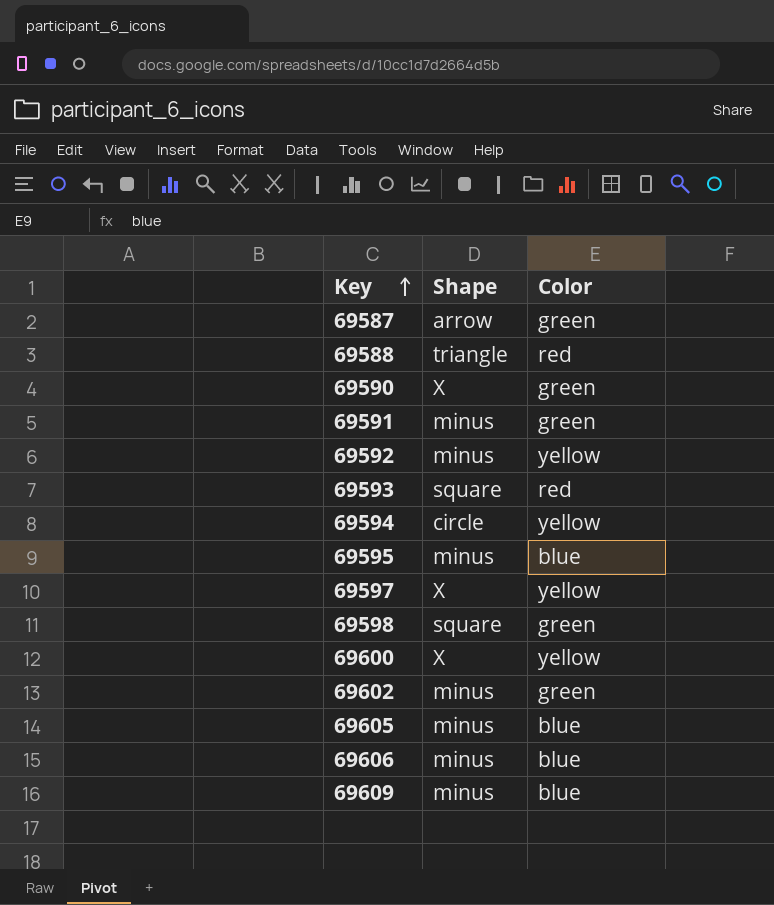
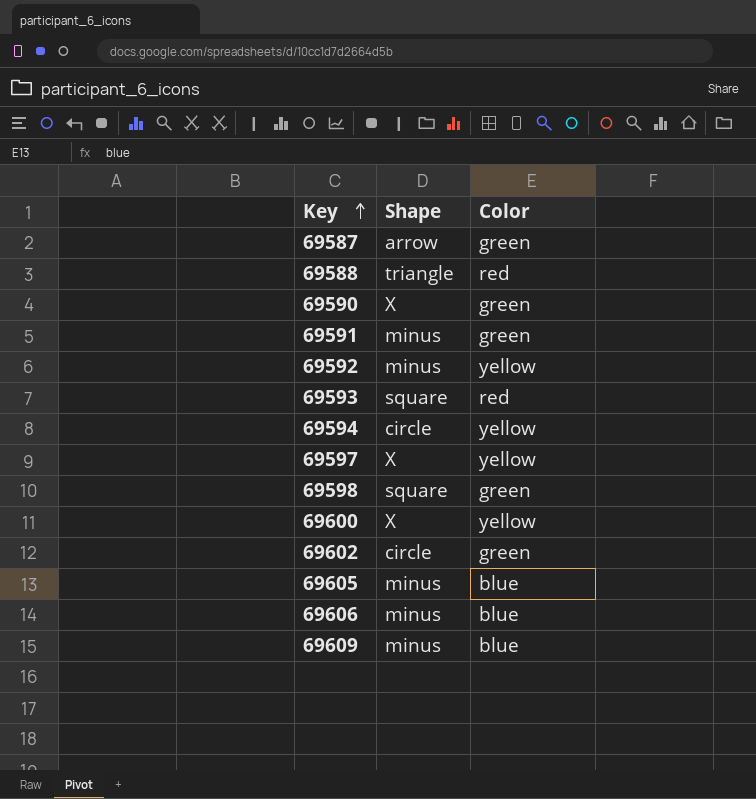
row 69595: minus | blue -> none
69602 | Shape: minus -> circle

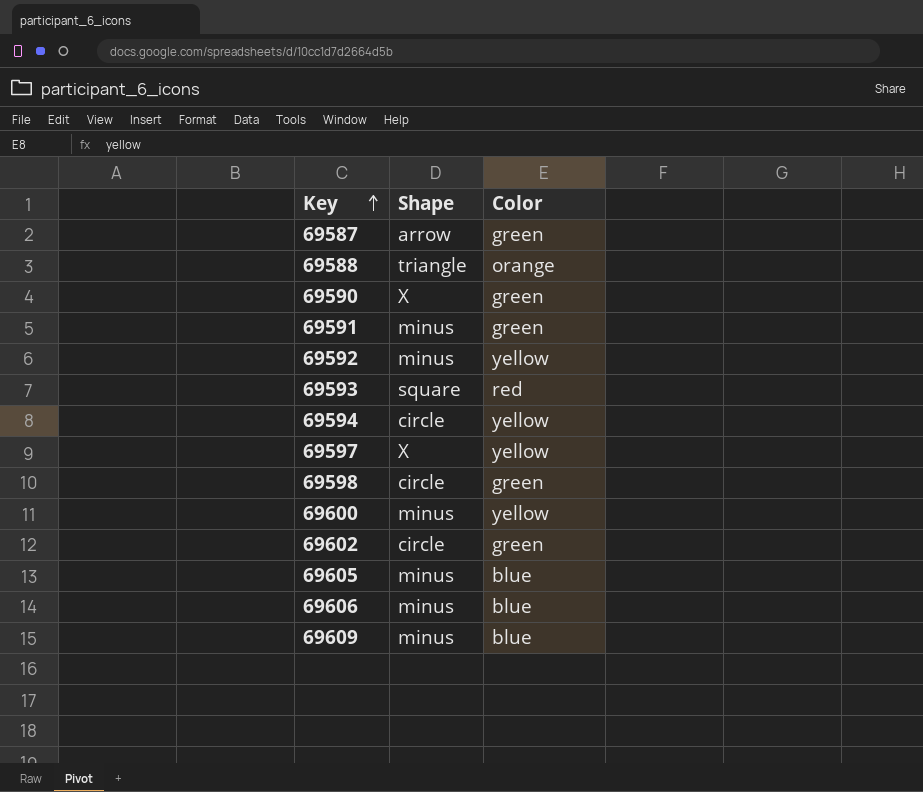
69588 | Color: red -> orange
69598 | Shape: square -> circle
69600 | Shape: X -> minus

